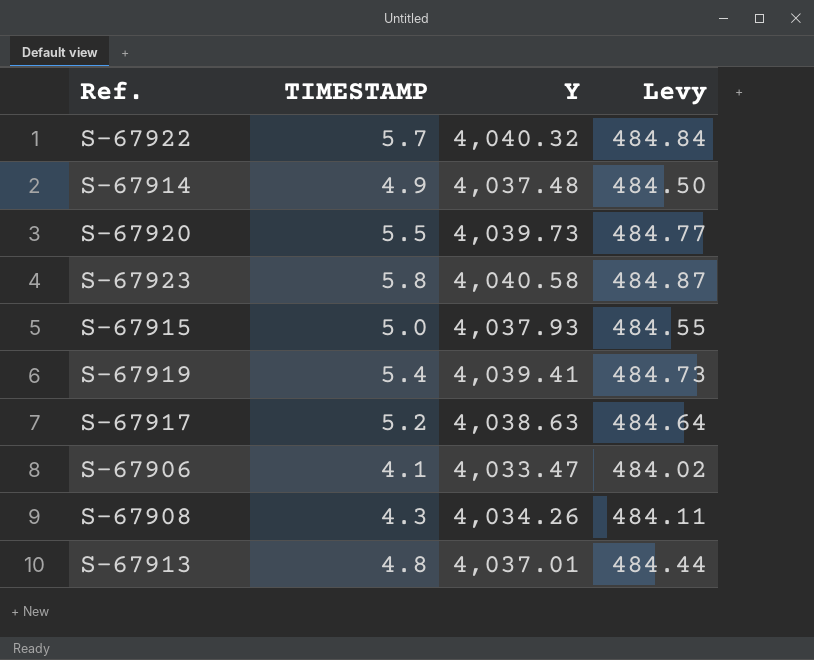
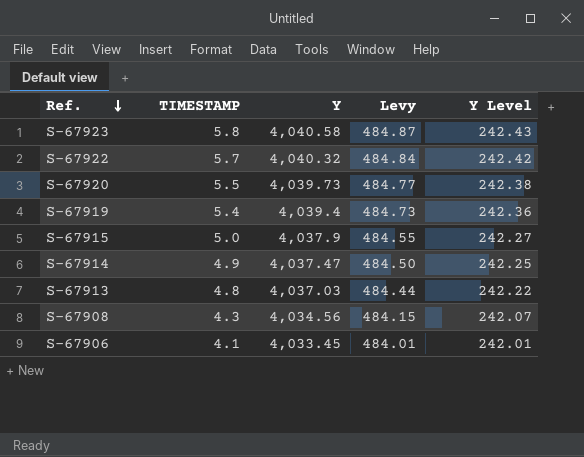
row order: none -> Ref. descending
column Y Level | formula: none -> [Y] * 0.06
row S-67917: 5.2 | 4,038.63 | 484.64 -> none
S-67919 | Y: 4,039.41 -> 4,039.4
S-67915 | Y: 4,037.93 -> 4,037.9
S-67914 | Y: 4,037.48 -> 4,037.47
S-67913 | Y: 4,037.01 -> 4,037.03
S-67908 | Y: 4,034.26 -> 4,034.56
S-67908 | Levy: 484.11 -> 484.15
S-67906 | Y: 4,033.47 -> 4,033.45
S-67906 | Levy: 484.02 -> 484.01

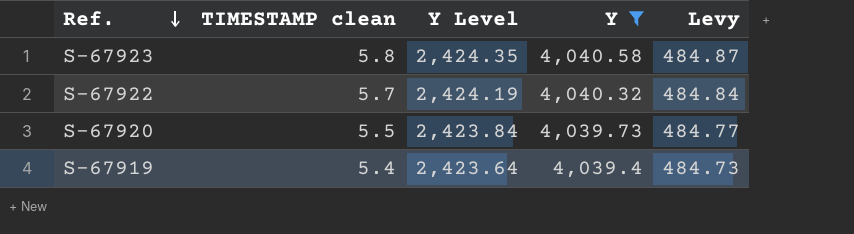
filter: none -> Y >= 4,039.4
column name: TIMESTAMP -> TIMESTAMP clean
column Y Level | formula: [Y] * 0.06 -> [Y] * 0.6
column Y Level | position: 5 -> 3

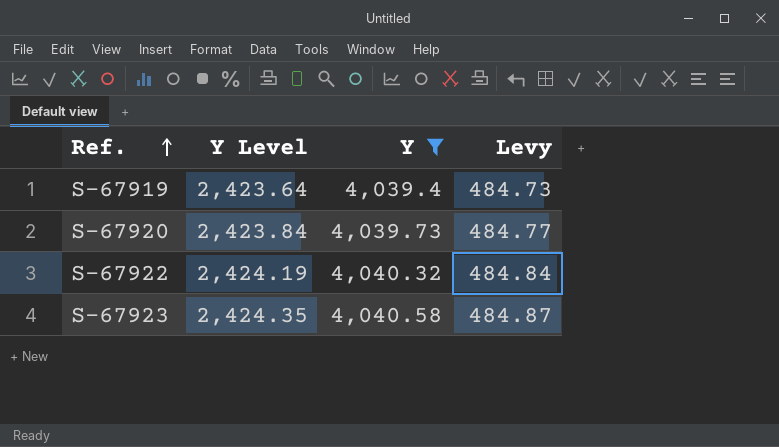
row order: Ref. descending -> Ref. ascending
column TIMESTAMP clean | position: 2 -> none

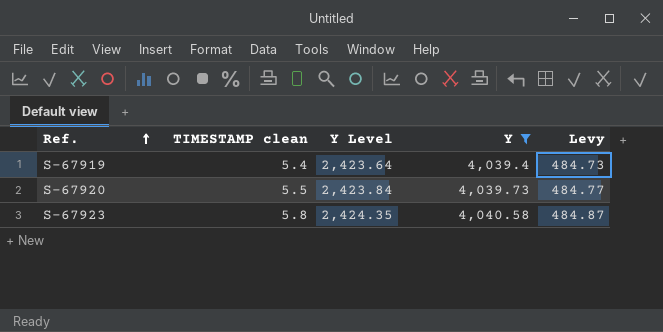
column TIMESTAMP clean | position: none -> 2
row S-67922: 2,424.19 | 4,040.32 | 484.84 -> none

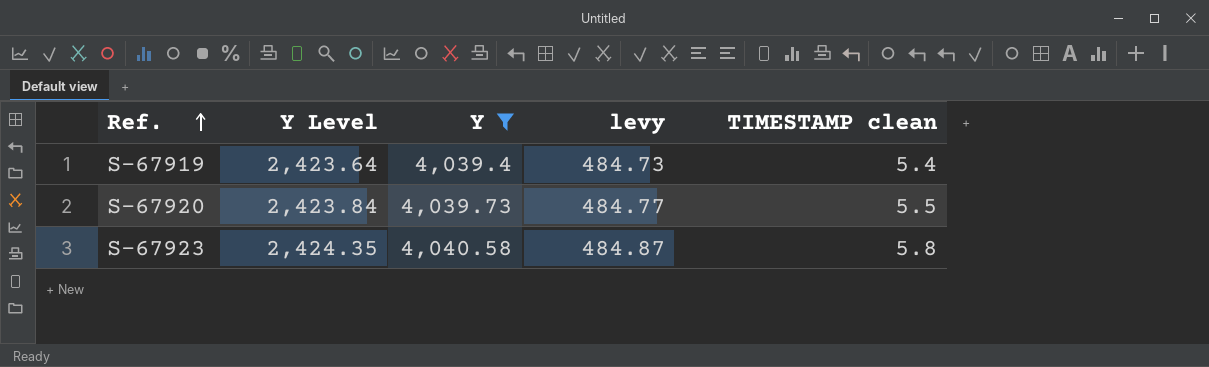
column name: Levy -> levy
column TIMESTAMP clean | position: 2 -> 5

